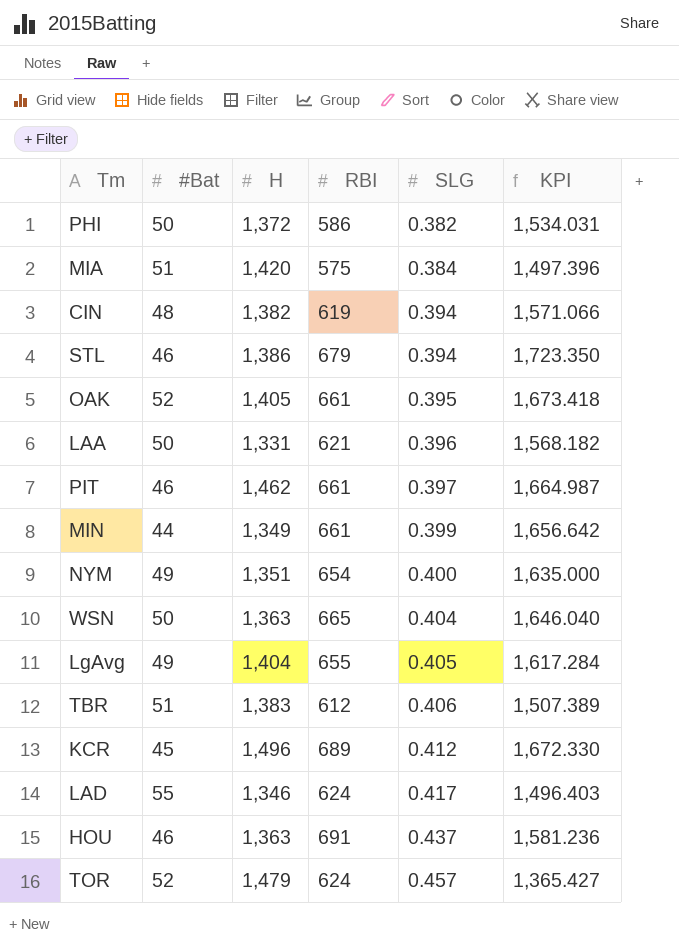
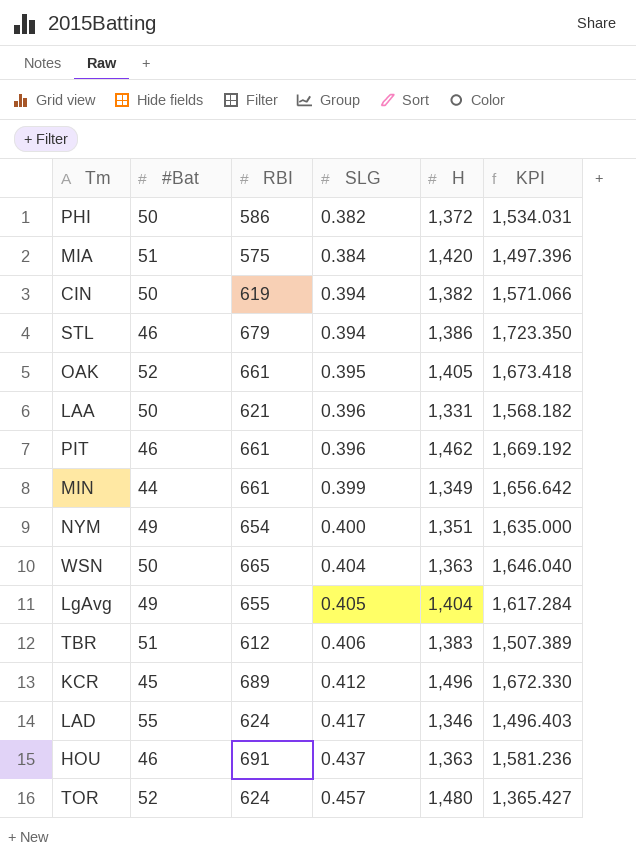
column H | position: 3 -> 5
CIN | #Bat: 48 -> 50
PIT | SLG: 0.397 -> 0.396
PIT | KPI: 1,664.987 -> 1,669.192
TOR | H: 1,479 -> 1,480

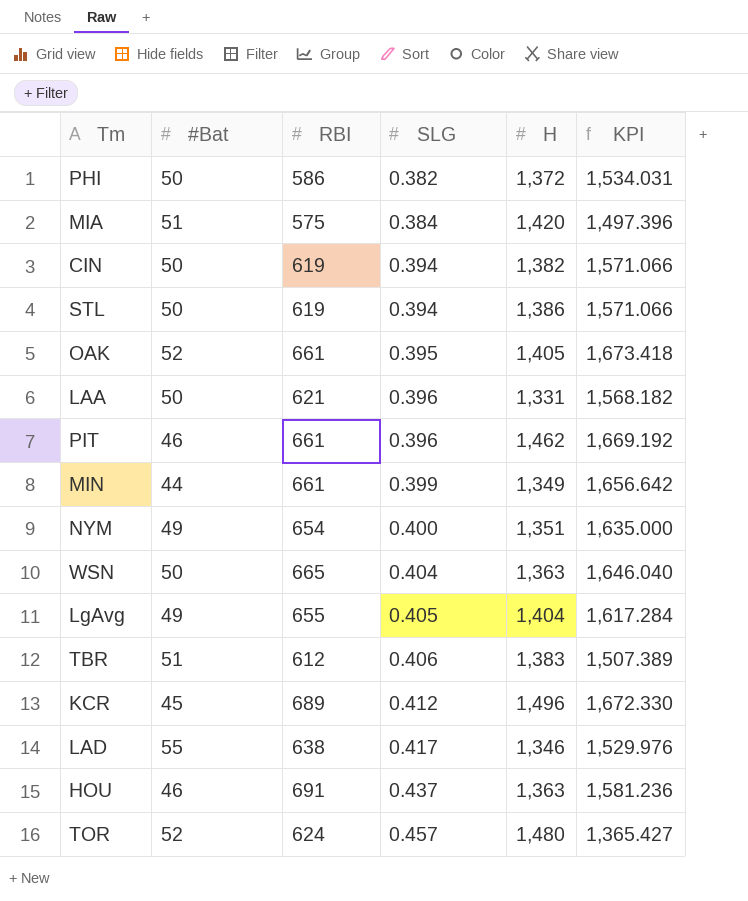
STL | #Bat: 46 -> 50
STL | RBI: 679 -> 619
STL | KPI: 1,723.350 -> 1,571.066
LAD | RBI: 624 -> 638
LAD | KPI: 1,496.403 -> 1,529.976

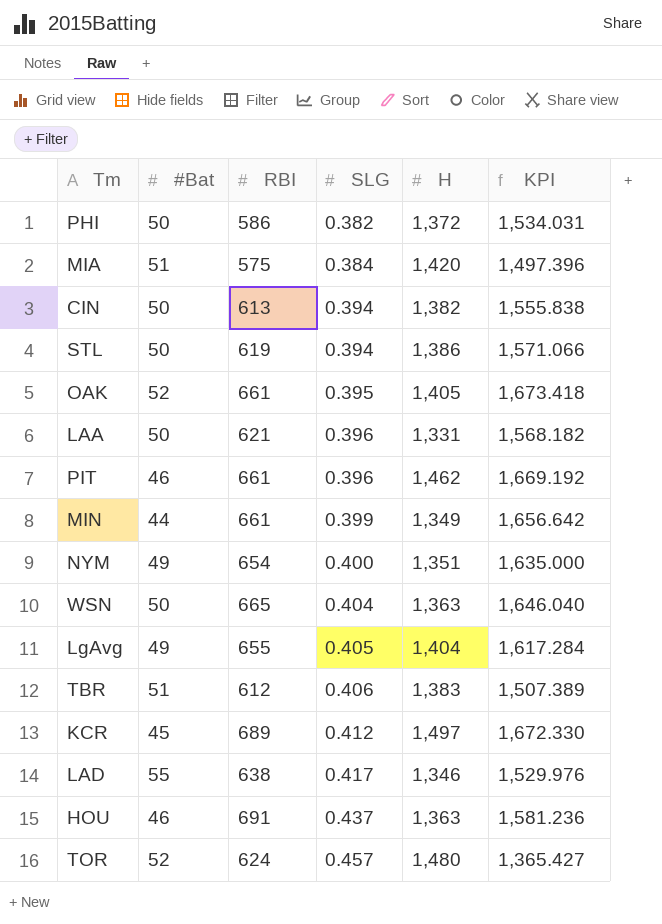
CIN | RBI: 619 -> 613
CIN | KPI: 1,571.066 -> 1,555.838
KCR | H: 1,496 -> 1,497

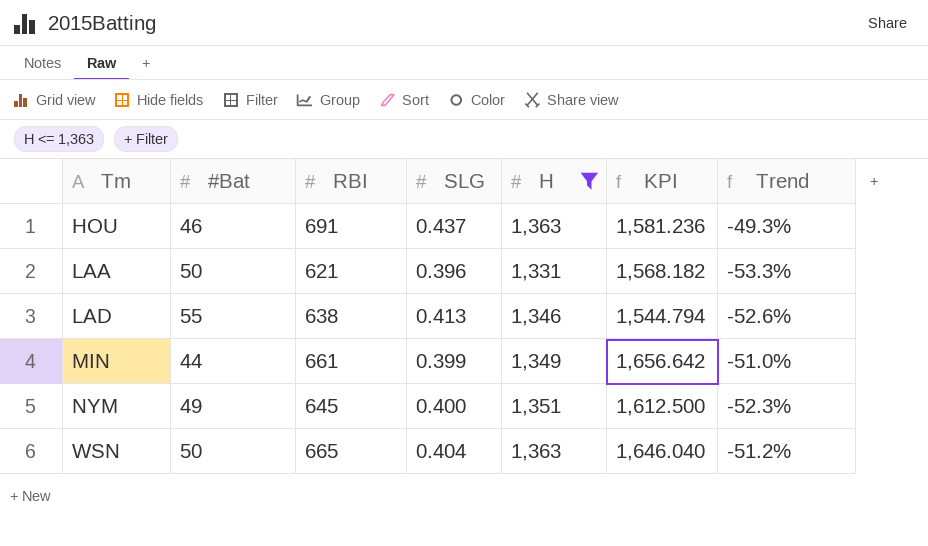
filter: none -> H <= 1,363
row order: SLG ascending -> Tm ascending
column Trend | formula: none -> ([RBI] - [H]) / [H]
LAD | SLG: 0.417 -> 0.413
LAD | KPI: 1,529.976 -> 1,544.794
NYM | RBI: 654 -> 645
NYM | KPI: 1,635.000 -> 1,612.500

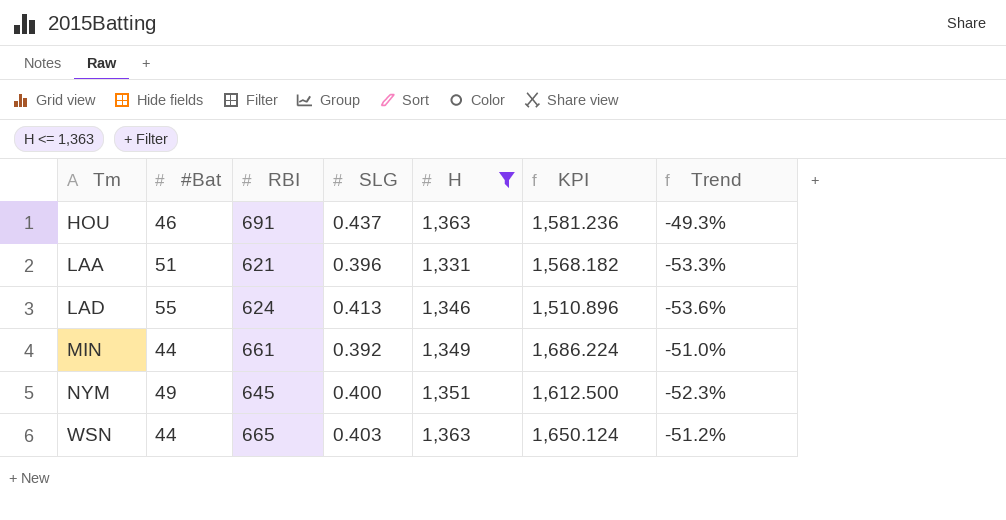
LAA | #Bat: 50 -> 51
LAD | RBI: 638 -> 624
LAD | KPI: 1,544.794 -> 1,510.896
LAD | Trend: -52.6% -> -53.6%
MIN | SLG: 0.399 -> 0.392
MIN | KPI: 1,656.642 -> 1,686.224
WSN | #Bat: 50 -> 44
WSN | SLG: 0.404 -> 0.403
WSN | KPI: 1,646.040 -> 1,650.124

